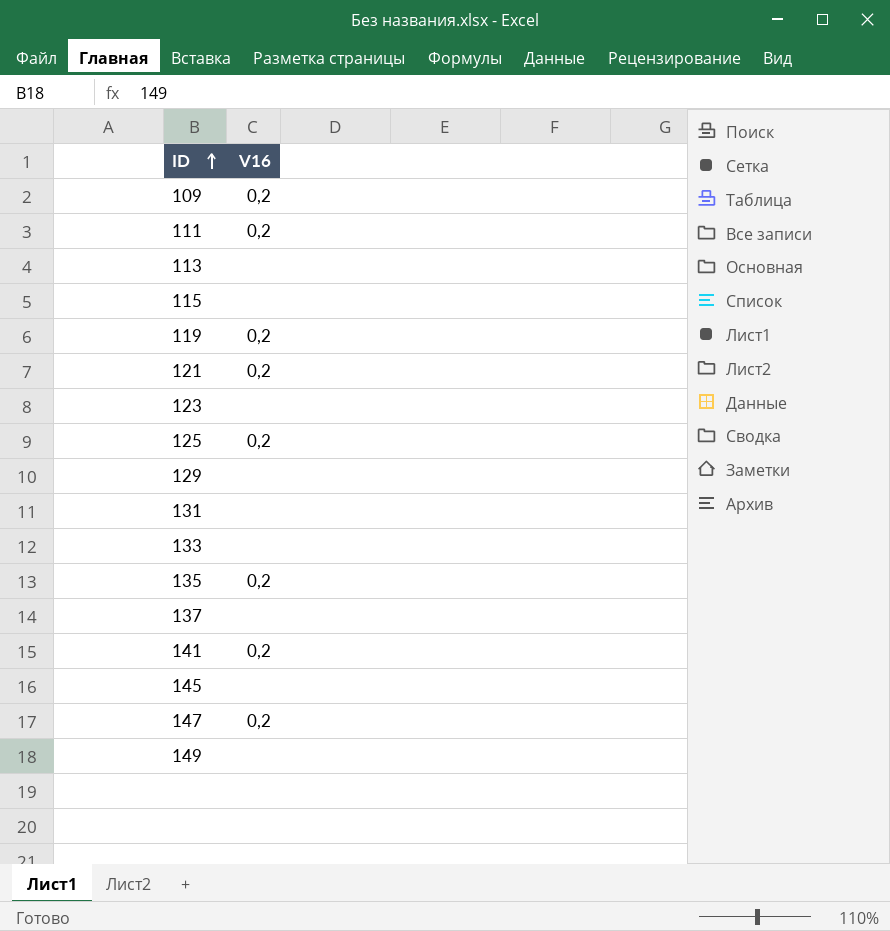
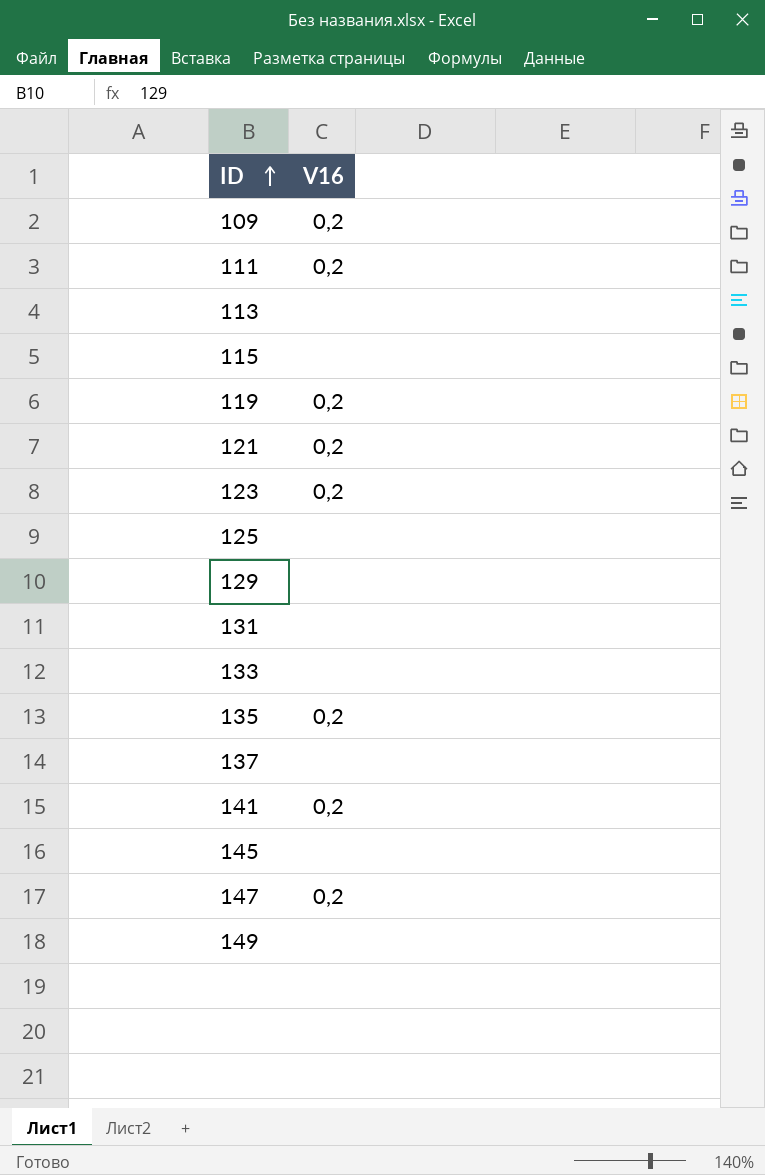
123 | V16: none -> 0,2
125 | V16: 0,2 -> none

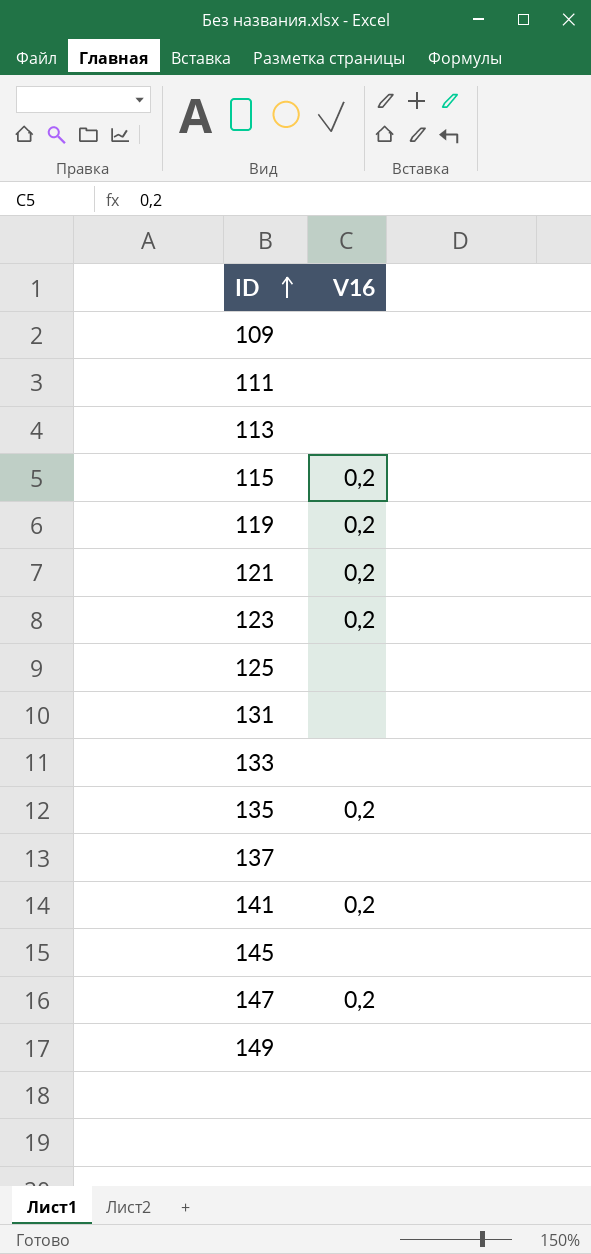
row 129: none -> none
109 | V16: 0,2 -> none
111 | V16: 0,2 -> none
115 | V16: none -> 0,2

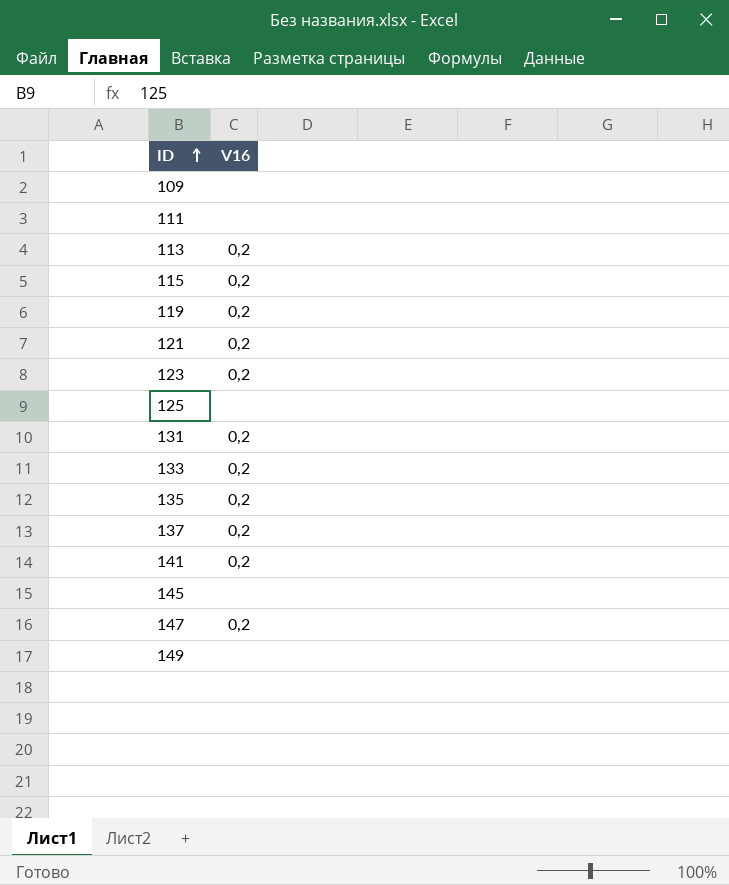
113 | V16: none -> 0,2
131 | V16: none -> 0,2
133 | V16: none -> 0,2
137 | V16: none -> 0,2

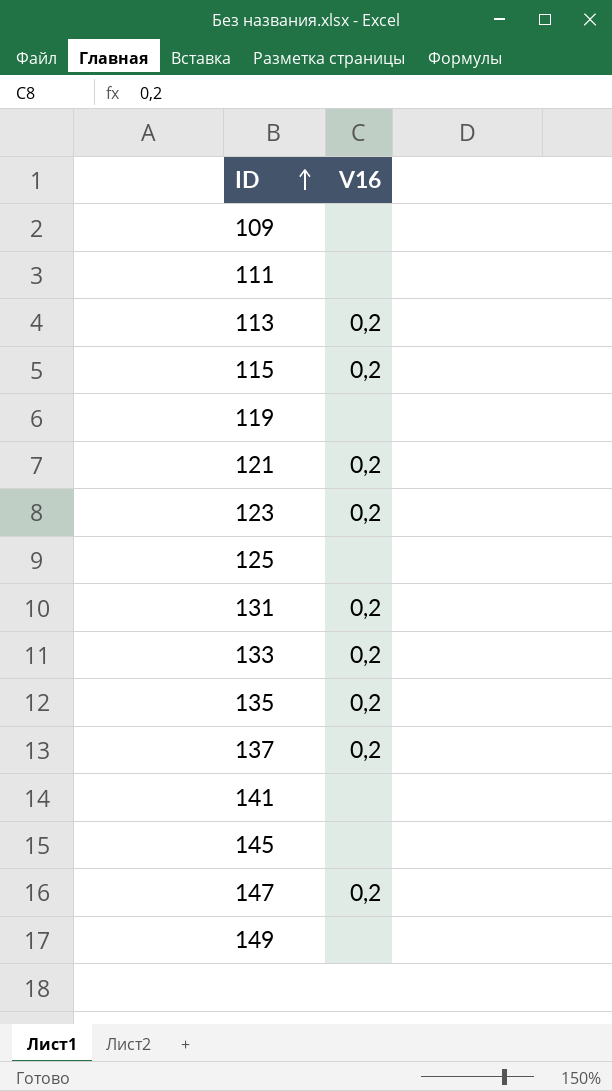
119 | V16: 0,2 -> none
141 | V16: 0,2 -> none

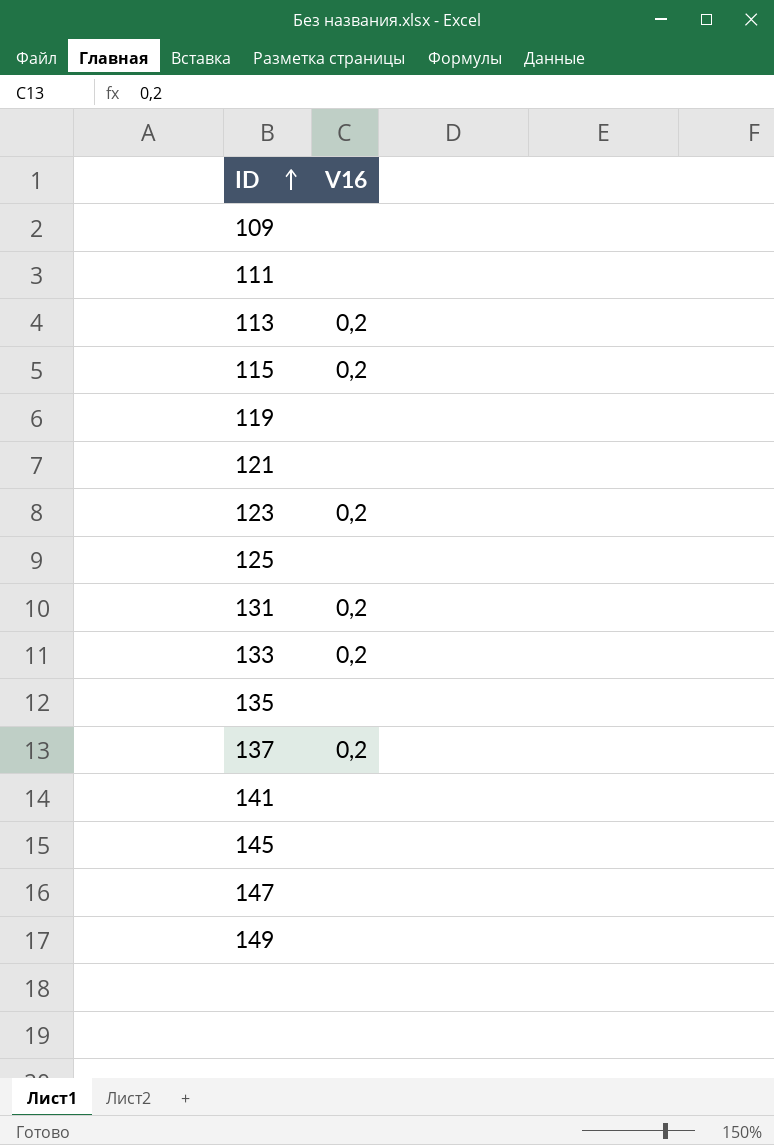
121 | V16: 0,2 -> none
135 | V16: 0,2 -> none
147 | V16: 0,2 -> none

